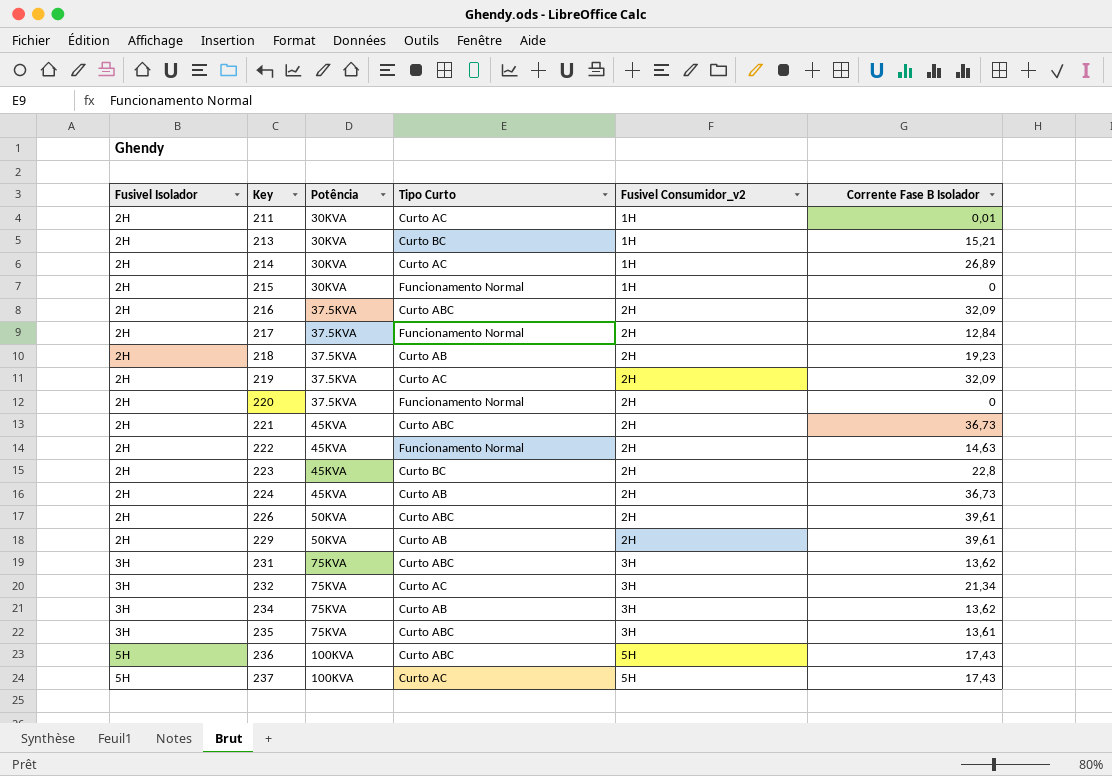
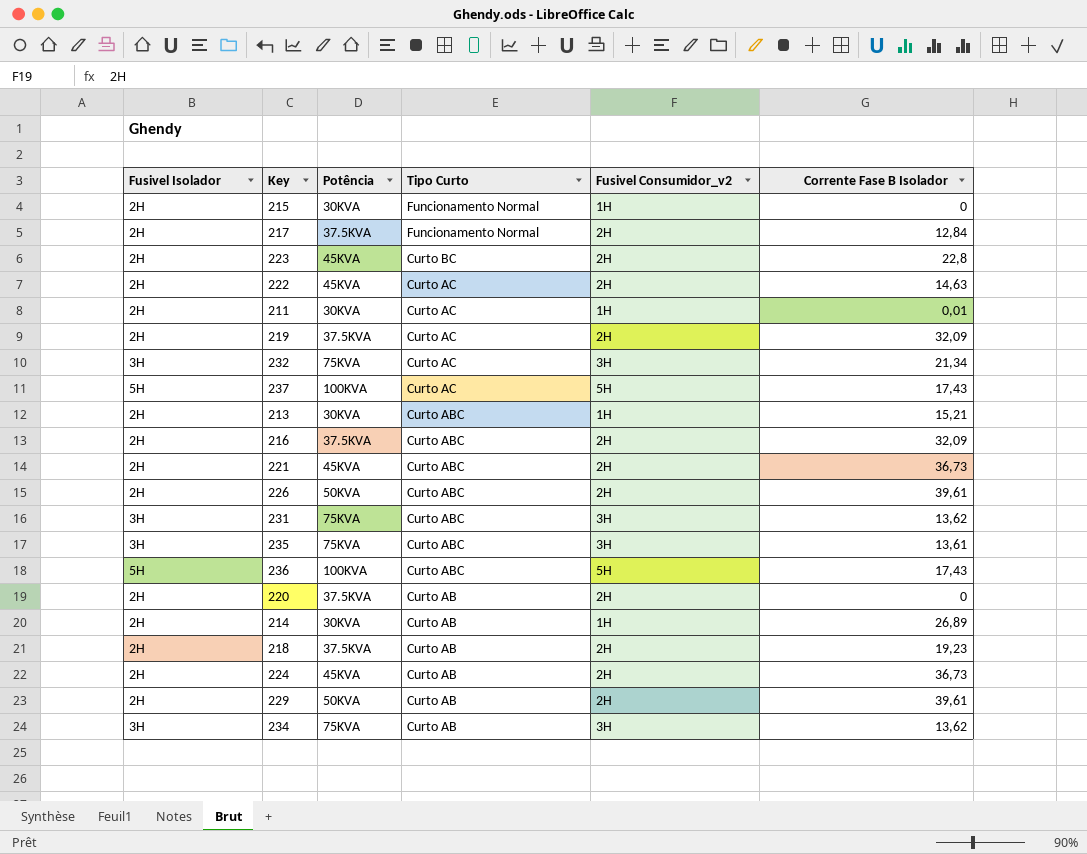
row order: Fusivel Isolador ascending -> Tipo Curto descending
222 | Tipo Curto: Funcionamento Normal -> Curto AC
213 | Tipo Curto: Curto BC -> Curto ABC
220 | Tipo Curto: Funcionamento Normal -> Curto AB
214 | Tipo Curto: Curto AC -> Curto AB

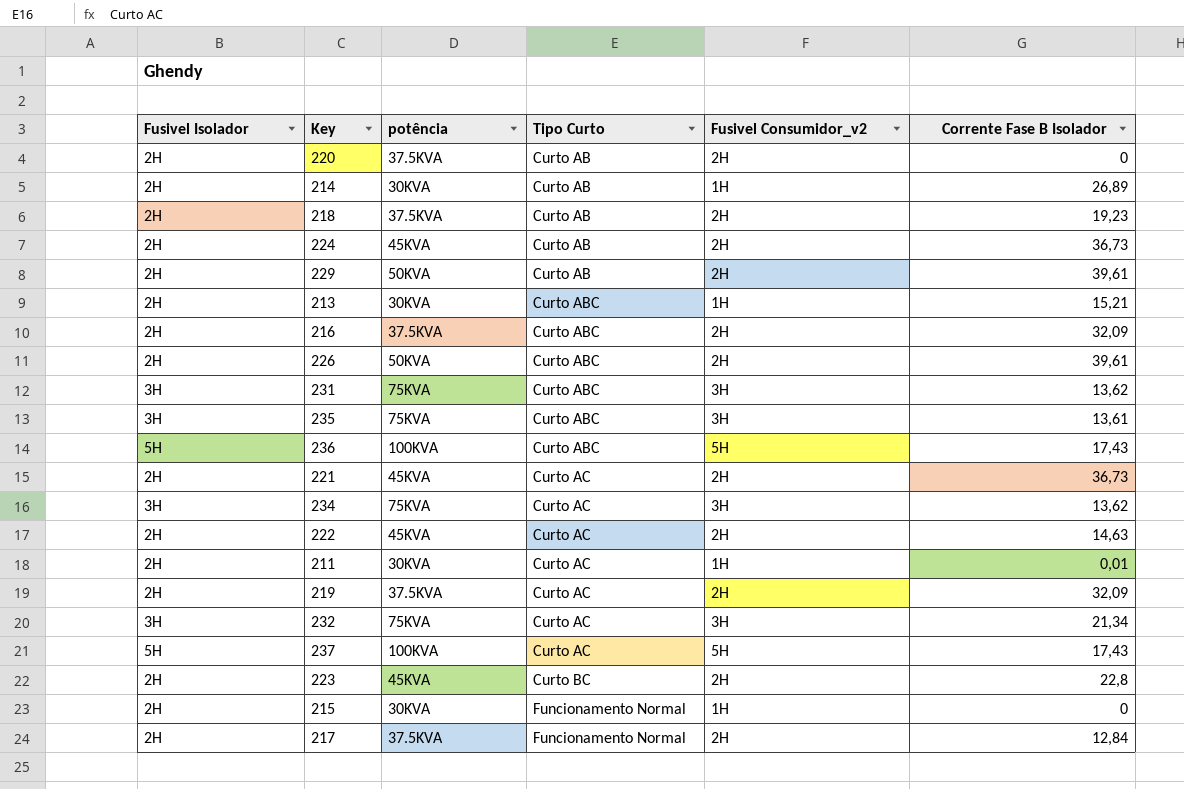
row order: Tipo Curto descending -> Tipo Curto ascending
column name: Potência -> potência
221 | Tipo Curto: Curto ABC -> Curto AC
234 | Tipo Curto: Curto AB -> Curto AC

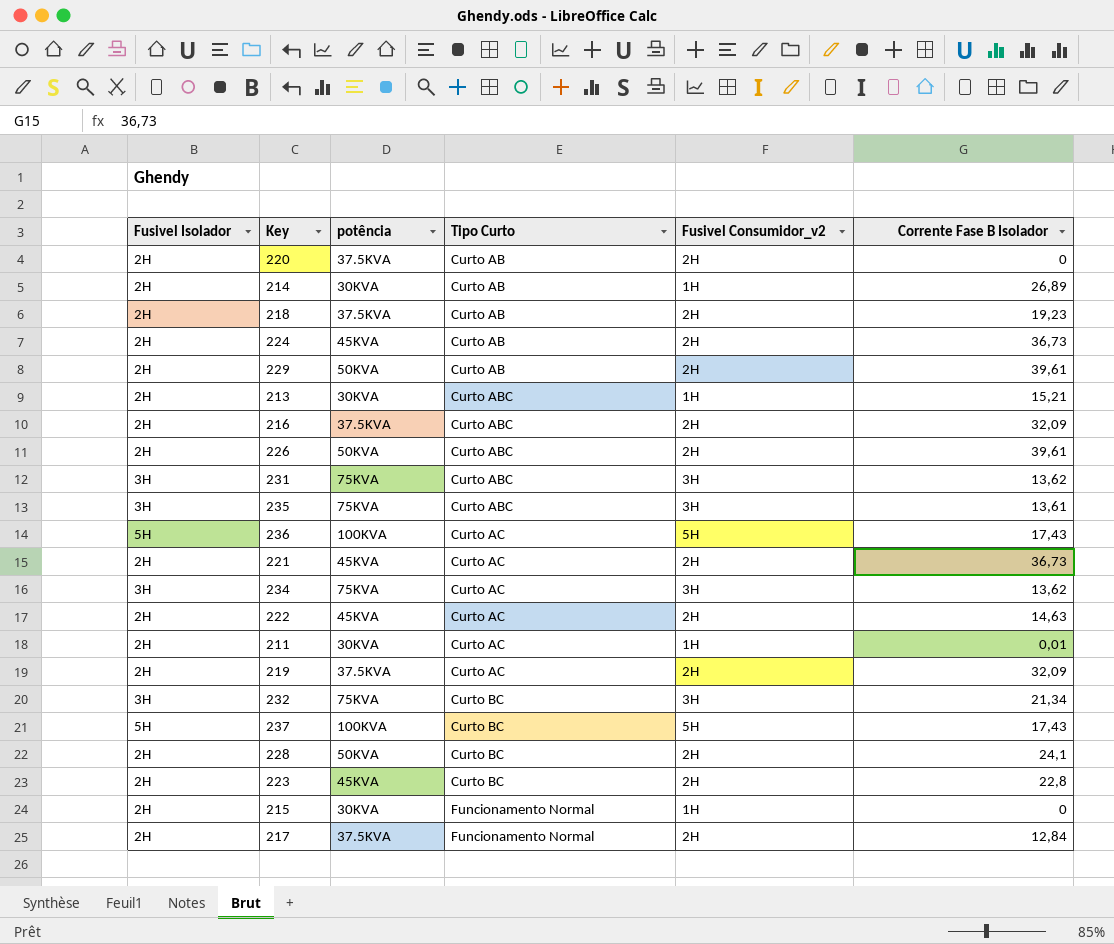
236 | Tipo Curto: Curto ABC -> Curto AC
232 | Tipo Curto: Curto AC -> Curto BC
237 | Tipo Curto: Curto AC -> Curto BC
row 228: none -> 2H | 50KVA | Curto BC | 2H | 24,1

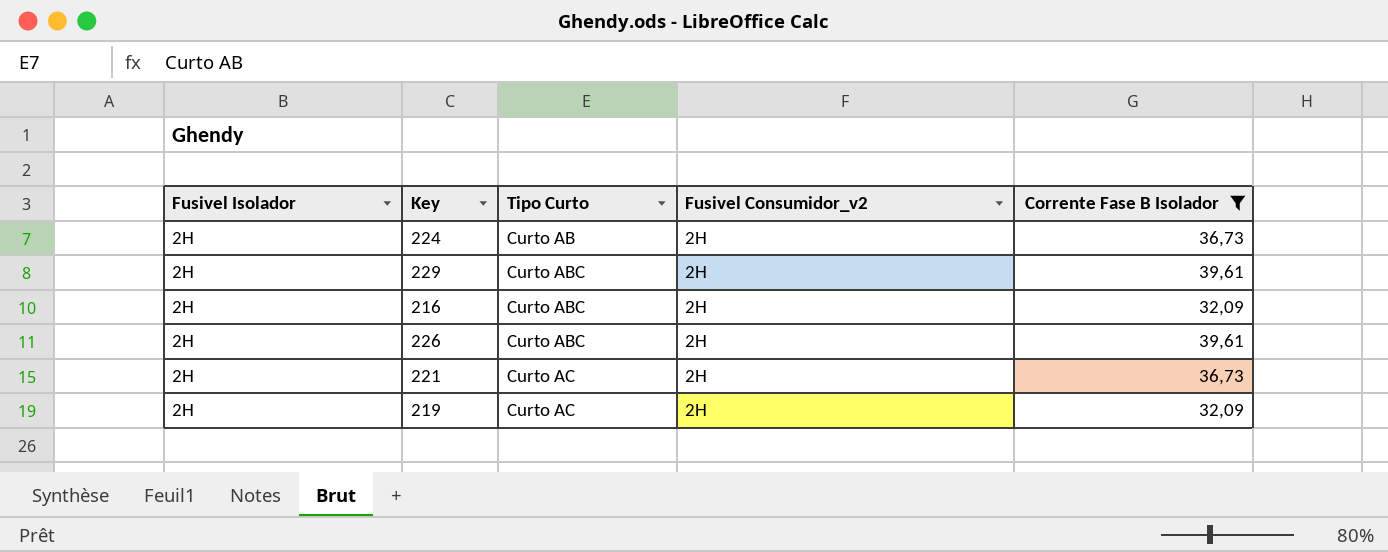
filter: none -> Corrente Fase B Isolador >= 32,09
column potência | position: 3 -> none
229 | Tipo Curto: Curto AB -> Curto ABC

